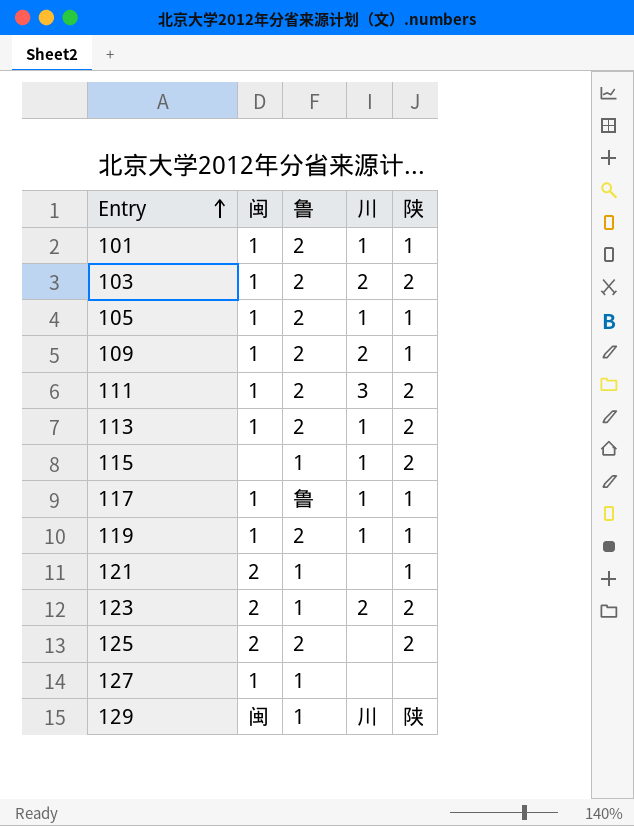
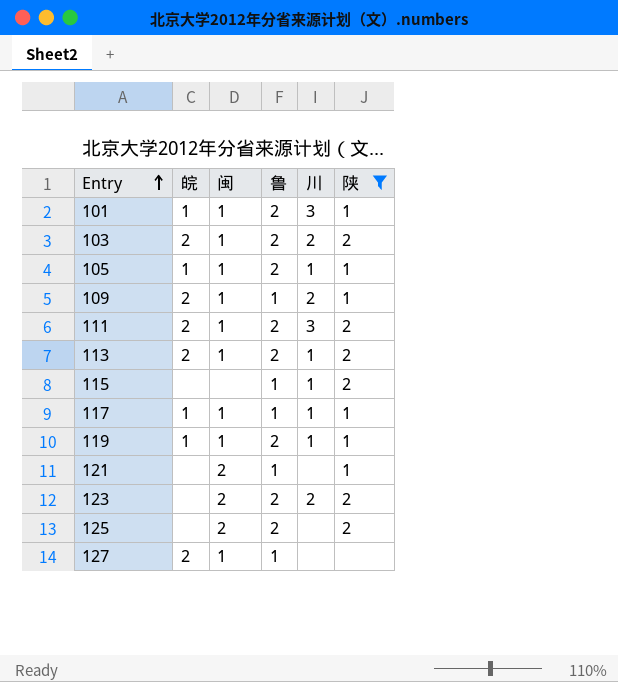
filter: none -> 陕 != 陕
column 皖 | position: none -> 2
101 | 川: 1 -> 3
109 | 鲁: 2 -> 1
117 | 鲁: 鲁 -> 1
123 | 鲁: 1 -> 2

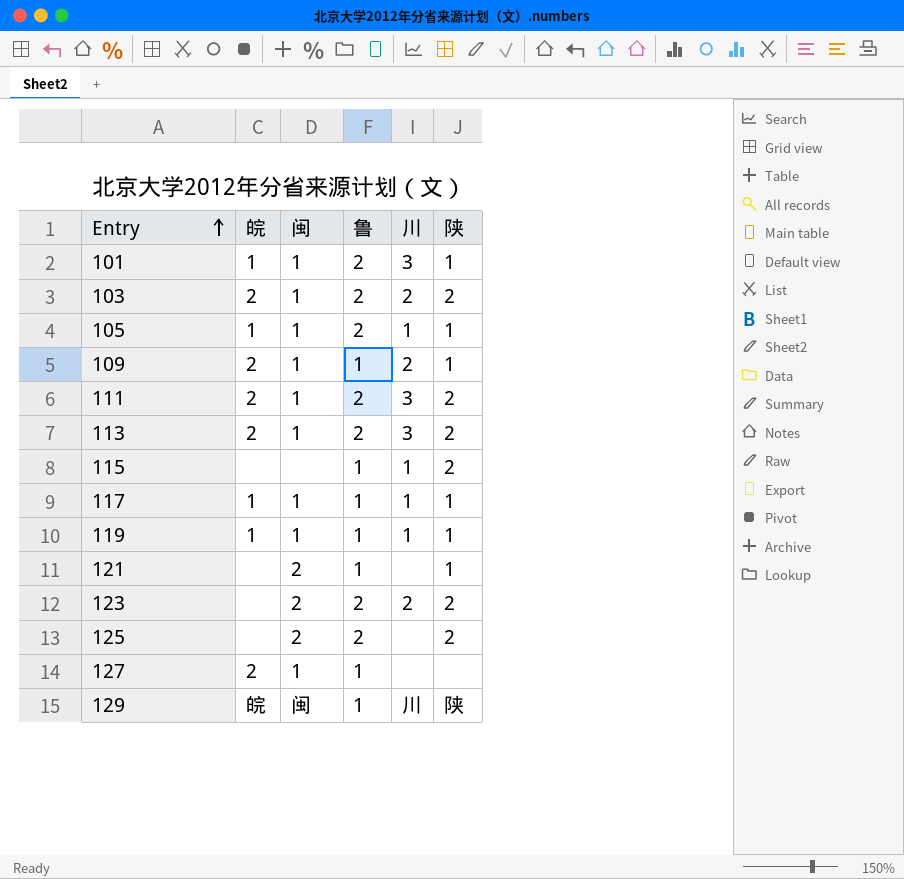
filter: 陕 != 陕 -> none
113 | 川: 1 -> 3
119 | 鲁: 2 -> 1

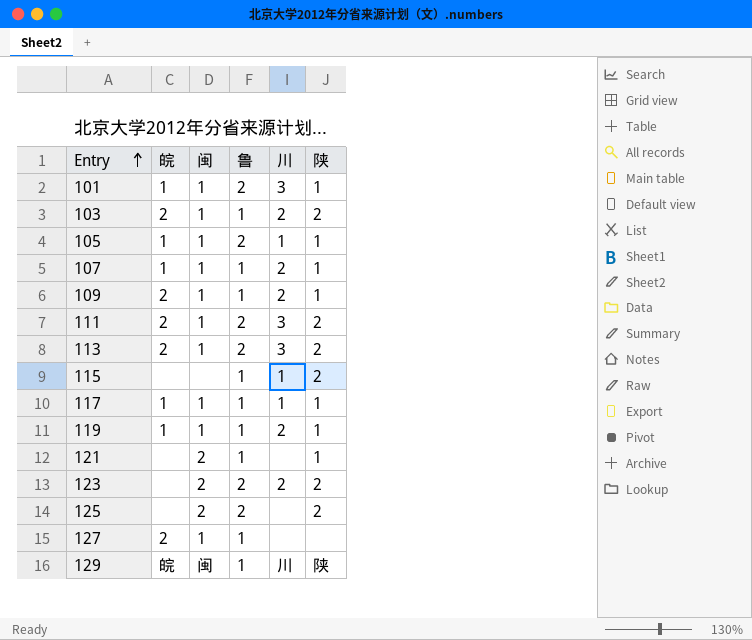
103 | 鲁: 2 -> 1
row 107: none -> 1 | 1 | 1 | 2 | 1
119 | 川: 1 -> 2

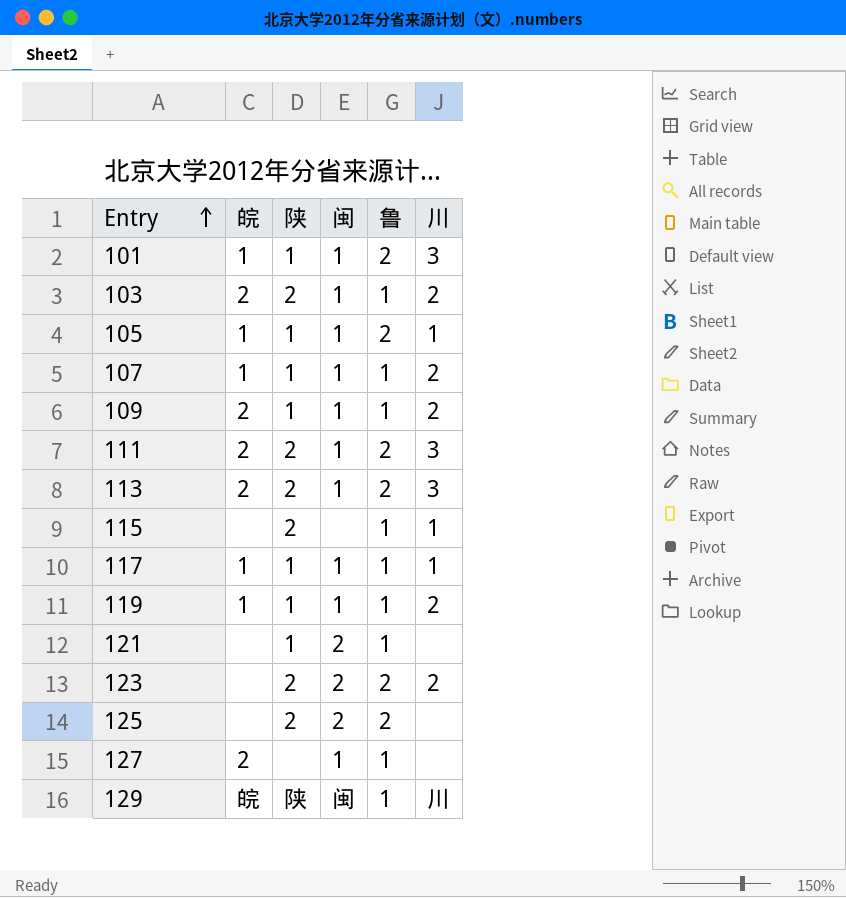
column 陕 | position: 6 -> 3

